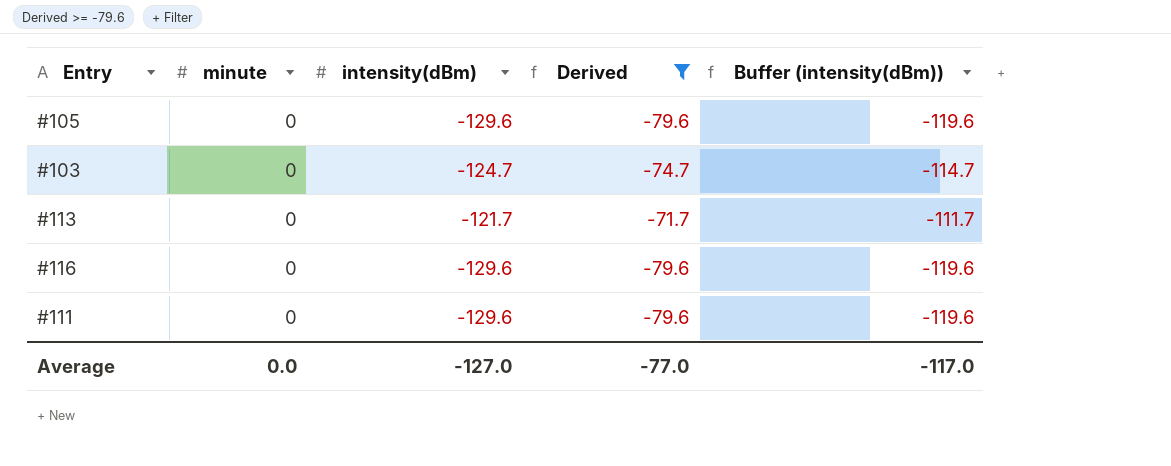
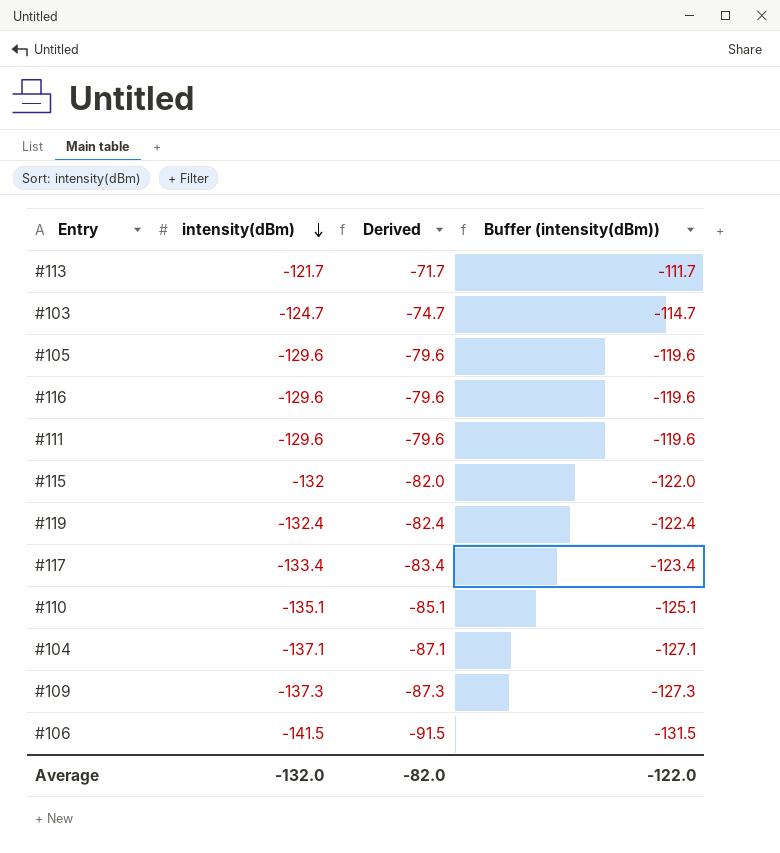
filter: Derived >= -79.6 -> none
row order: none -> intensity(dBm) descending
column minute | position: 2 -> none
Average | intensity(dBm): -127.0 -> -132.0
Average | Derived: -77.0 -> -82.0
Average | Buffer (intensity(dBm)): -117.0 -> -122.0

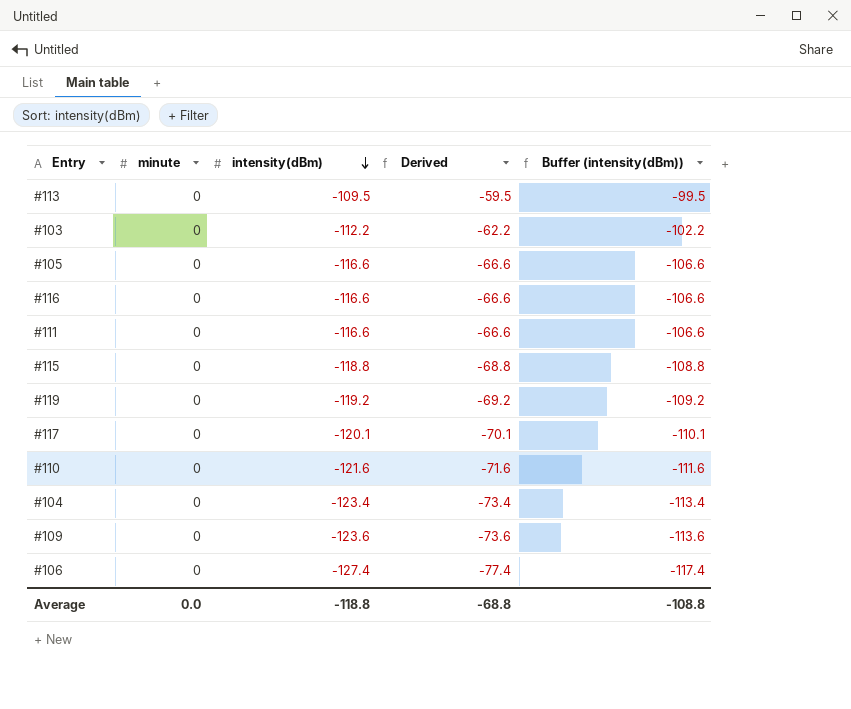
column minute | position: none -> 2
#113 | intensity(dBm): -121.7 -> -109.5
#113 | Derived: -71.7 -> -59.5
#113 | Buffer (intensity(dBm)): -111.7 -> -99.5
#103 | intensity(dBm): -124.7 -> -112.2
#103 | Derived: -74.7 -> -62.2
#103 | Buffer (intensity(dBm)): -114.7 -> -102.2
#105 | intensity(dBm): -129.6 -> -116.6
#105 | Derived: -79.6 -> -66.6
#105 | Buffer (intensity(dBm)): -119.6 -> -106.6
#116 | intensity(dBm): -129.6 -> -116.6
#116 | Derived: -79.6 -> -66.6
#116 | Buffer (intensity(dBm)): -119.6 -> -106.6
#111 | intensity(dBm): -129.6 -> -116.6
#111 | Derived: -79.6 -> -66.6
#111 | Buffer (intensity(dBm)): -119.6 -> -106.6
#115 | intensity(dBm): -132 -> -118.8
#115 | Derived: -82.0 -> -68.8
#115 | Buffer (intensity(dBm)): -122.0 -> -108.8
#119 | intensity(dBm): -132.4 -> -119.2
#119 | Derived: -82.4 -> -69.2
#119 | Buffer (intensity(dBm)): -122.4 -> -109.2
#117 | intensity(dBm): -133.4 -> -120.1
#117 | Derived: -83.4 -> -70.1
#117 | Buffer (intensity(dBm)): -123.4 -> -110.1
#110 | intensity(dBm): -135.1 -> -121.6
#110 | Derived: -85.1 -> -71.6
#110 | Buffer (intensity(dBm)): -125.1 -> -111.6
#104 | intensity(dBm): -137.1 -> -123.4
#104 | Derived: -87.1 -> -73.4
#104 | Buffer (intensity(dBm)): -127.1 -> -113.4
#109 | intensity(dBm): -137.3 -> -123.6
#109 | Derived: -87.3 -> -73.6
#109 | Buffer (intensity(dBm)): -127.3 -> -113.6
#106 | intensity(dBm): -141.5 -> -127.4
#106 | Derived: -91.5 -> -77.4
#106 | Buffer (intensity(dBm)): -131.5 -> -117.4
Average | intensity(dBm): -132.0 -> -118.8
Average | Derived: -82.0 -> -68.8
Average | Buffer (intensity(dBm)): -122.0 -> -108.8

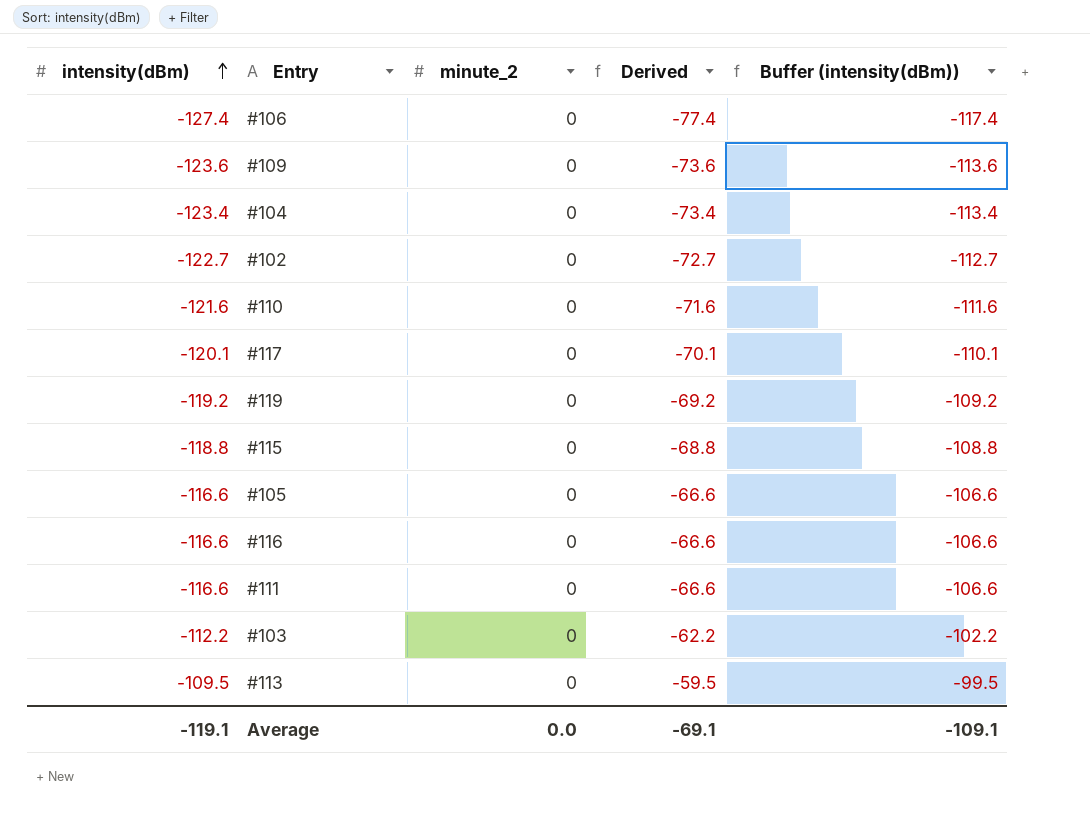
row order: intensity(dBm) descending -> intensity(dBm) ascending
column intensity(dBm) | position: 3 -> 1
column name: minute -> minute_2
row #102: none -> -122.7 | 0 | -72.7 | -112.7
Average | intensity(dBm): -118.8 -> -119.1
Average | Derived: -68.8 -> -69.1
Average | Buffer (intensity(dBm)): -108.8 -> -109.1

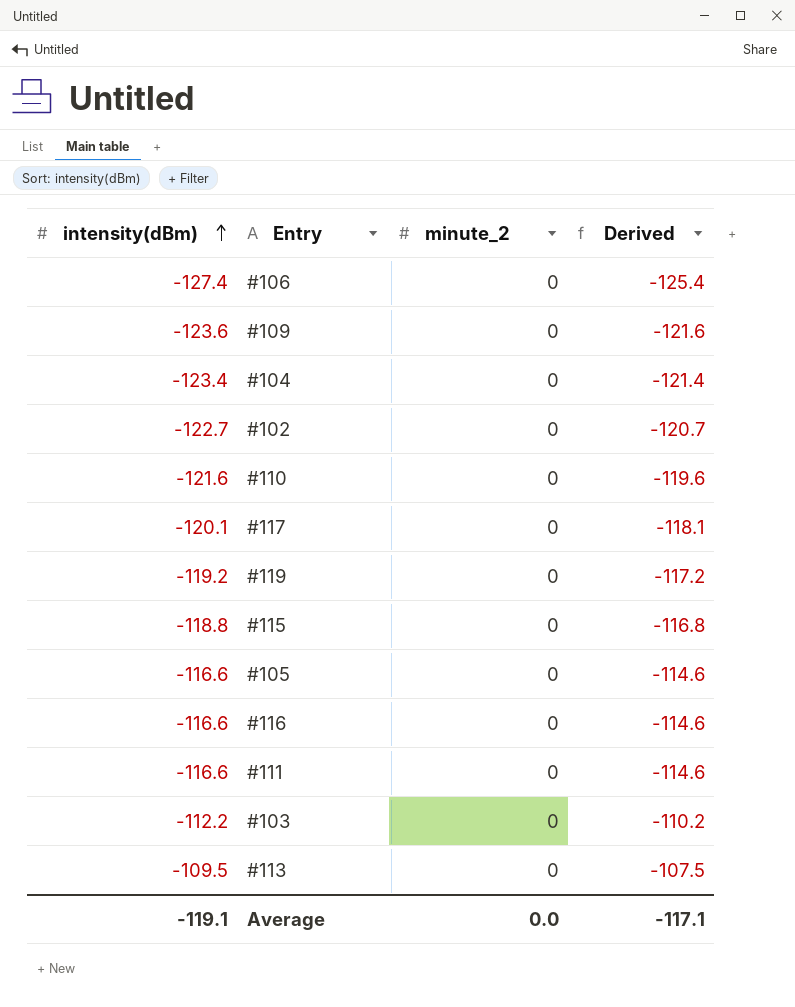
column Buffer (intensity(dBm)) | formula: [intensity(dBm)] + 10 -> none
column Derived | formula: [intensity(dBm)] + 50 -> [intensity(dBm)] + 2
Average | Derived: -69.1 -> -117.1

